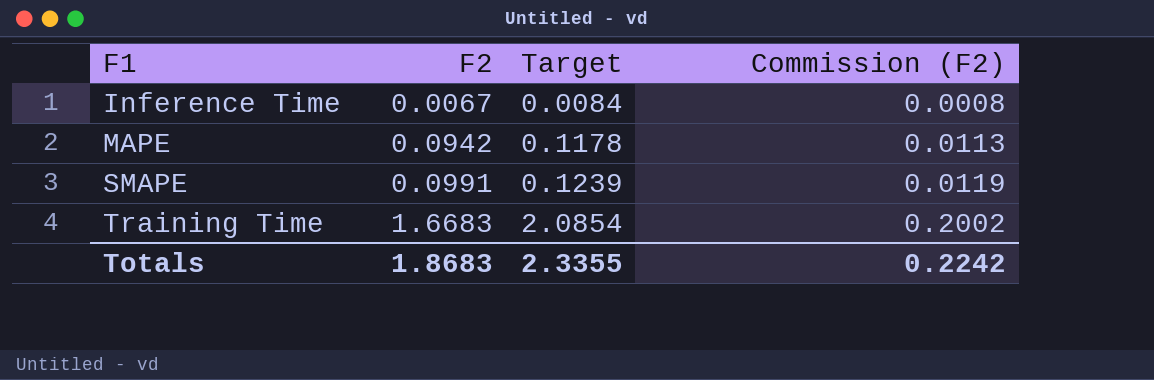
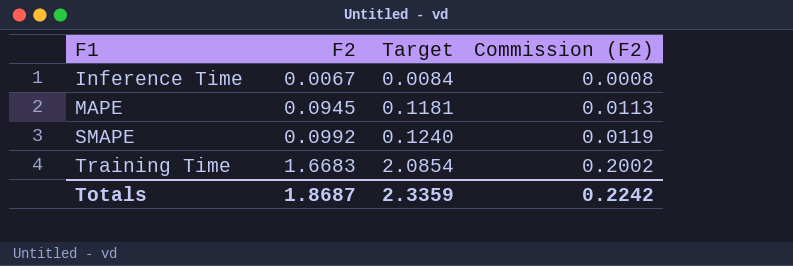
MAPE | F2: 0.0942 -> 0.0945
MAPE | Target: 0.1178 -> 0.1181
SMAPE | F2: 0.0991 -> 0.0992
SMAPE | Target: 0.1239 -> 0.1240
Totals | F2: 1.8683 -> 1.8687
Totals | Target: 2.3355 -> 2.3359

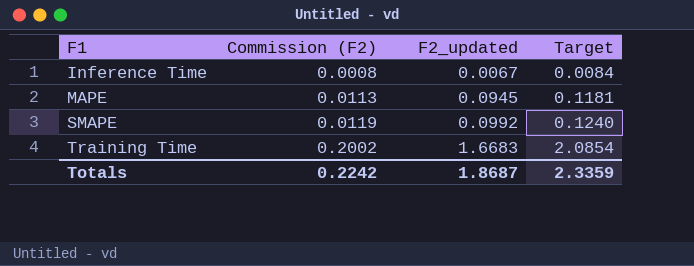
column Commission (F2) | position: 4 -> 2
column name: F2 -> F2_updated

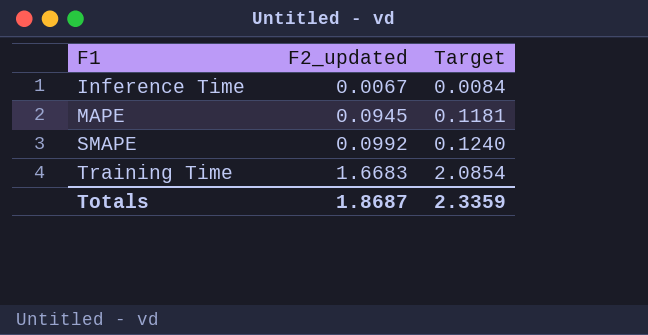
column Commission (F2) | formula: [F2_updated] * 0.12 -> none

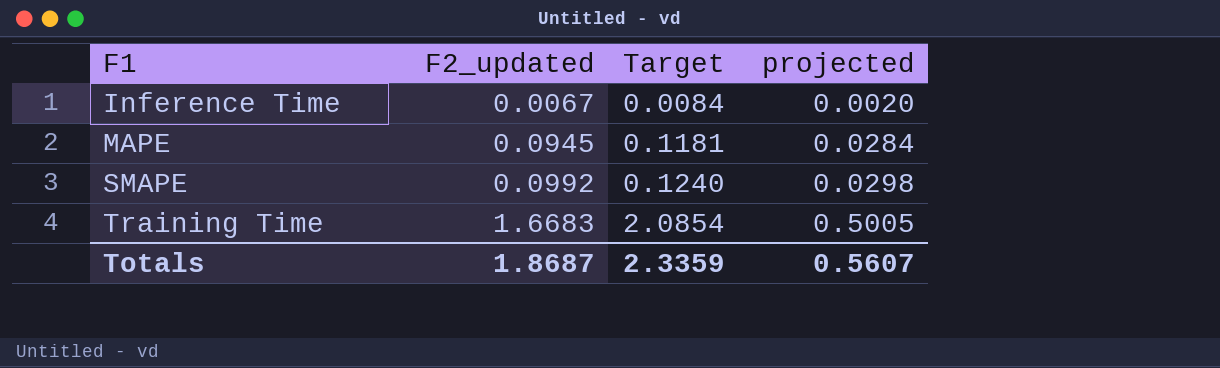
column projected | formula: none -> [F2_updated] * 0.3

